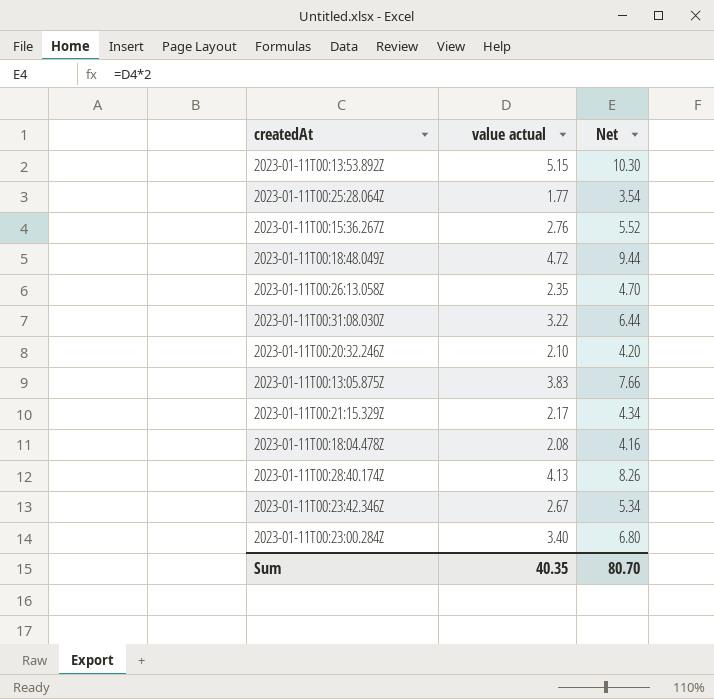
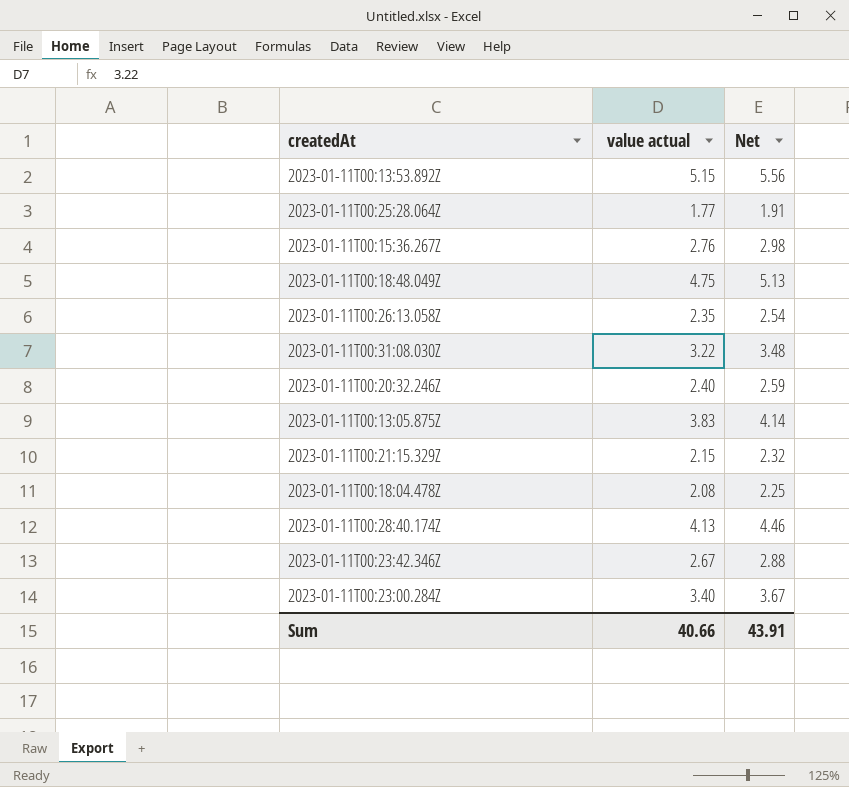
column Net | formula: [value actual] * 2 -> [value actual] * 1.08
2023-01-11T00:18:48.049Z | value actual: 4.72 -> 4.75
2023-01-11T00:20:32.246Z | value actual: 2.10 -> 2.40
2023-01-11T00:21:15.329Z | value actual: 2.17 -> 2.15
Sum | value actual: 40.35 -> 40.66
Sum | Net: 80.70 -> 43.91

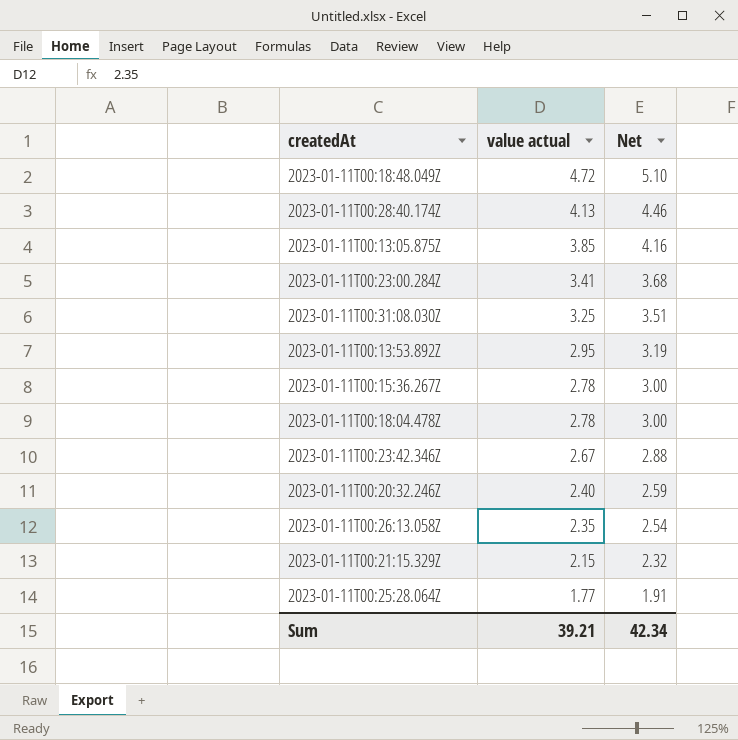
row order: none -> value actual descending
2023-01-11T00:18:48.049Z | value actual: 4.75 -> 4.72
2023-01-11T00:18:48.049Z | Net: 5.13 -> 5.10
2023-01-11T00:13:05.875Z | value actual: 3.83 -> 3.85
2023-01-11T00:13:05.875Z | Net: 4.14 -> 4.16
2023-01-11T00:23:00.284Z | value actual: 3.40 -> 3.41
2023-01-11T00:23:00.284Z | Net: 3.67 -> 3.68
2023-01-11T00:31:08.030Z | value actual: 3.22 -> 3.25
2023-01-11T00:31:08.030Z | Net: 3.48 -> 3.51
2023-01-11T00:13:53.892Z | value actual: 5.15 -> 2.95
2023-01-11T00:13:53.892Z | Net: 5.56 -> 3.19
2023-01-11T00:15:36.267Z | value actual: 2.76 -> 2.78
2023-01-11T00:15:36.267Z | Net: 2.98 -> 3.00
2023-01-11T00:18:04.478Z | value actual: 2.08 -> 2.78
2023-01-11T00:18:04.478Z | Net: 2.25 -> 3.00
Sum | value actual: 40.66 -> 39.21
Sum | Net: 43.91 -> 42.34

